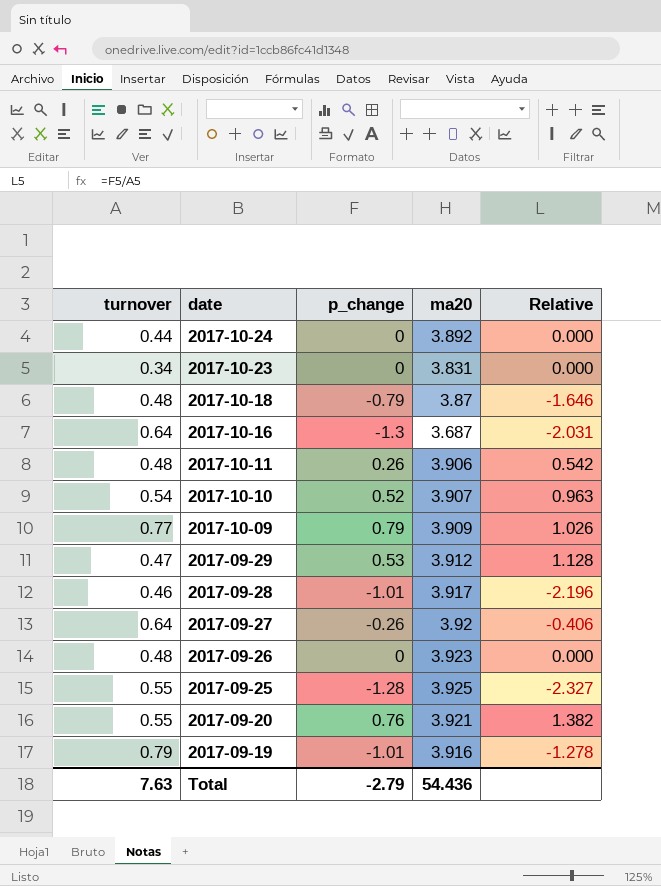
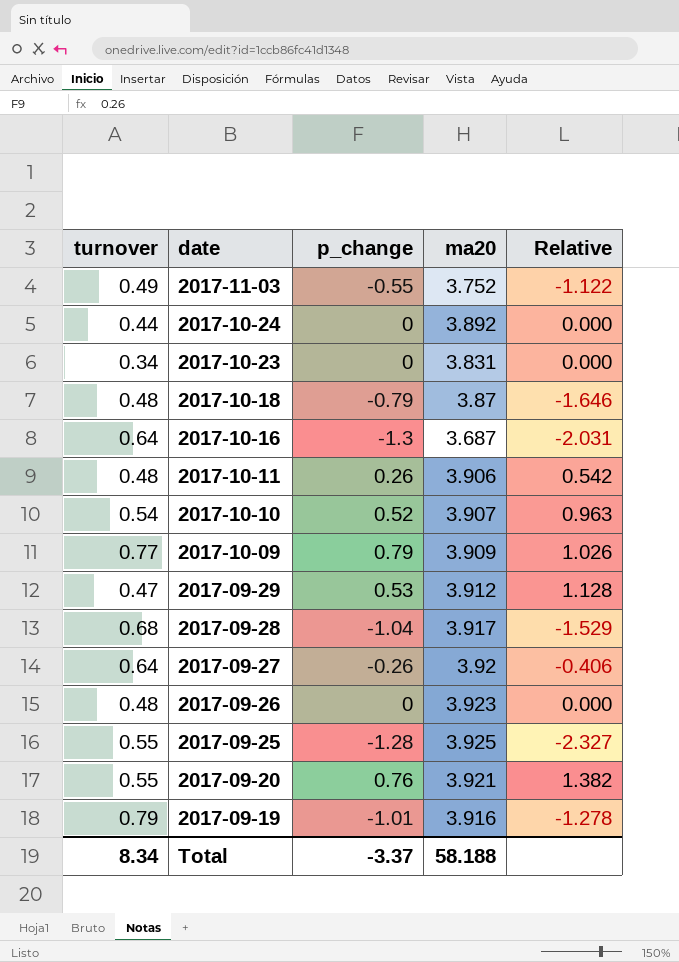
row 2017-11-03: none -> 0.49 | -0.55 | 3.752 | -1.122
2017-09-28 | turnover: 0.46 -> 0.68
2017-09-28 | p_change: -1.01 -> -1.04
2017-09-28 | Relative: -2.196 -> -1.529
Total | turnover: 7.63 -> 8.34
Total | p_change: -2.79 -> -3.37
Total | ma20: 54.436 -> 58.188

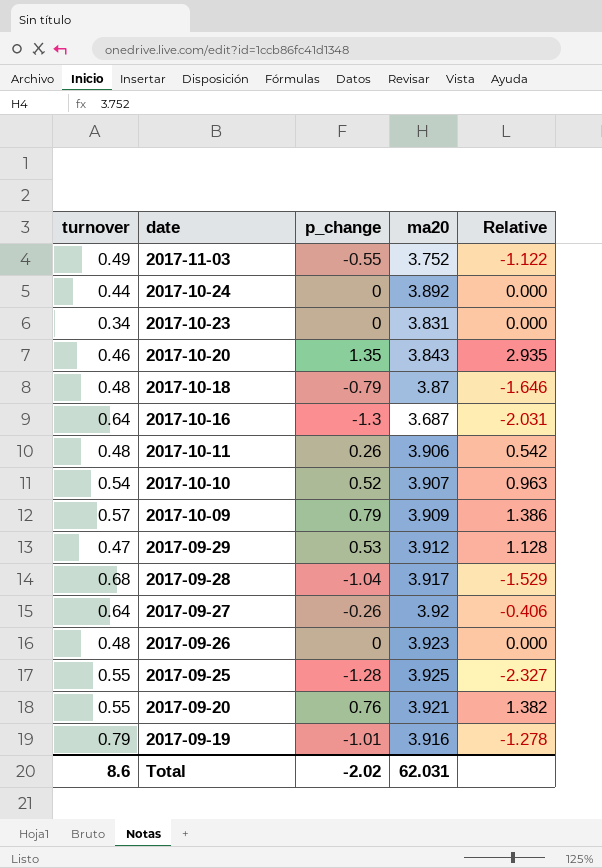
row 2017-10-20: none -> 0.46 | 1.35 | 3.843 | 2.935
2017-10-09 | turnover: 0.77 -> 0.57
2017-10-09 | Relative: 1.026 -> 1.386
Total | turnover: 8.34 -> 8.6
Total | p_change: -3.37 -> -2.02
Total | ma20: 58.188 -> 62.031

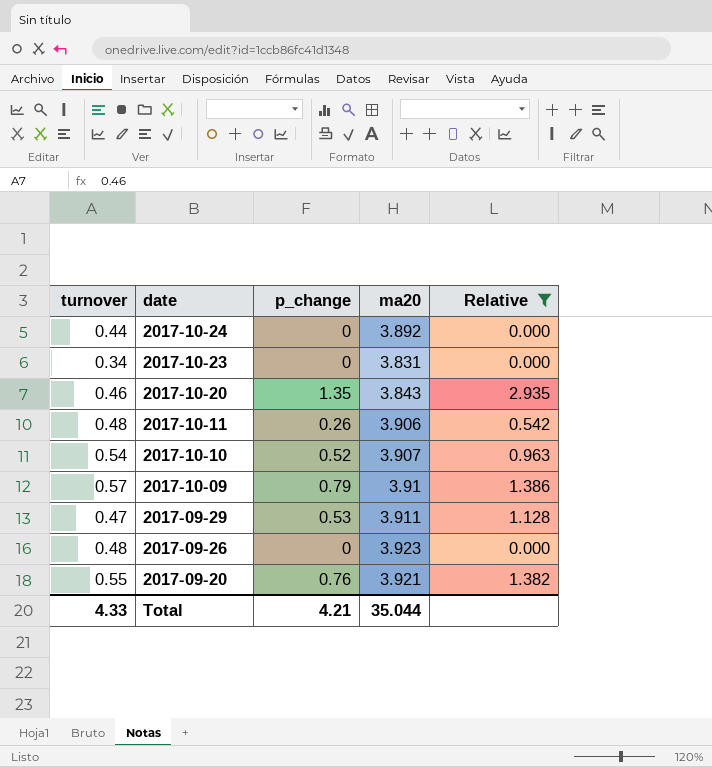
filter: none -> Relative >= 0.000
2017-10-09 | ma20: 3.909 -> 3.91
2017-09-29 | ma20: 3.912 -> 3.911
Total | turnover: 8.6 -> 4.33
Total | p_change: -2.02 -> 4.21
Total | ma20: 62.031 -> 35.044

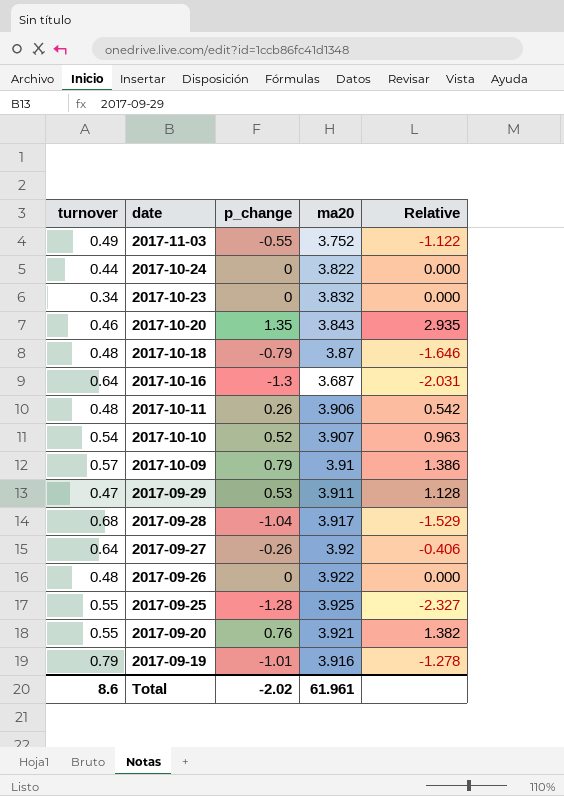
filter: Relative >= 0.000 -> none
2017-10-24 | ma20: 3.892 -> 3.822
2017-10-23 | ma20: 3.831 -> 3.832
2017-09-26 | ma20: 3.923 -> 3.922
Total | turnover: 4.33 -> 8.6
Total | p_change: 4.21 -> -2.02
Total | ma20: 35.044 -> 61.961

